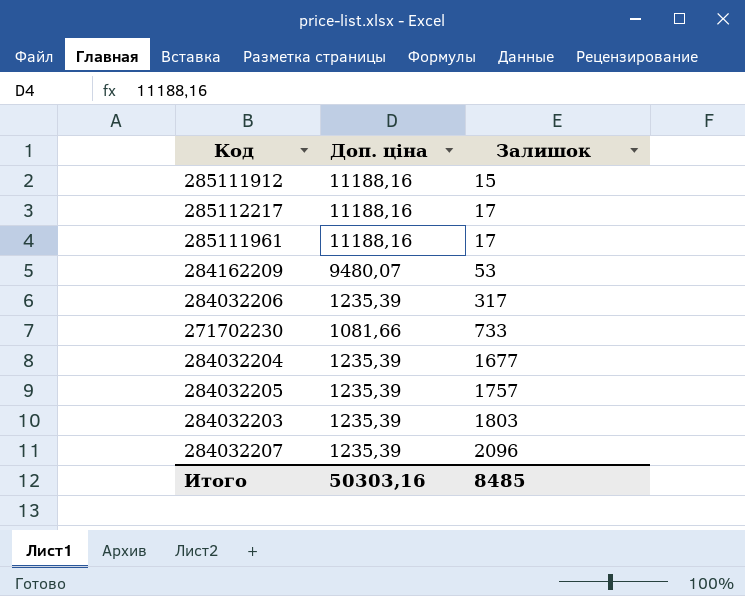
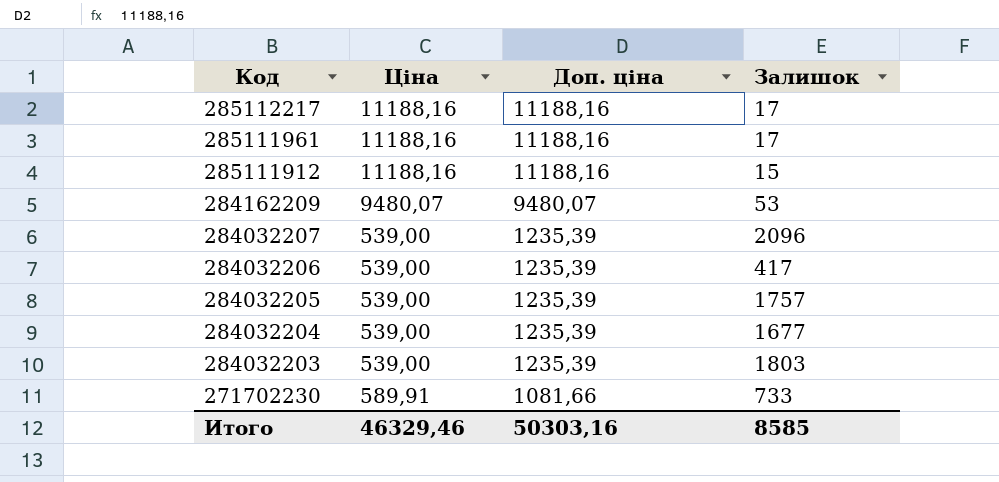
row order: Залишок ascending -> Код descending
column Ціна | position: none -> 2
284032206 | Залишок: 317 -> 417
Итого | Залишок: 8485 -> 8585

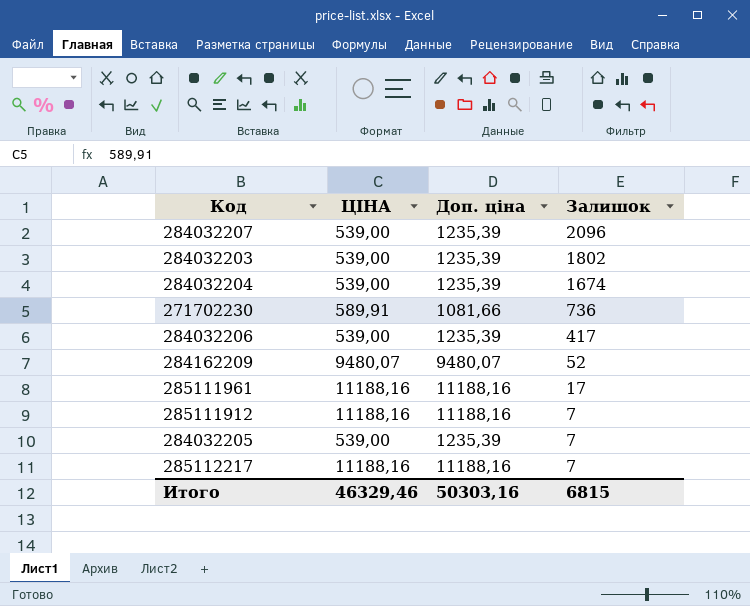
row order: Код descending -> Залишок descending
column name: Ціна -> ЦІНА
284032203 | Залишок: 1803 -> 1802
284032204 | Залишок: 1677 -> 1674
271702230 | Залишок: 733 -> 736
284162209 | Залишок: 53 -> 52
285111912 | Залишок: 15 -> 7
284032205 | Залишок: 1757 -> 7
285112217 | Залишок: 17 -> 7
Итого | Залишок: 8585 -> 6815

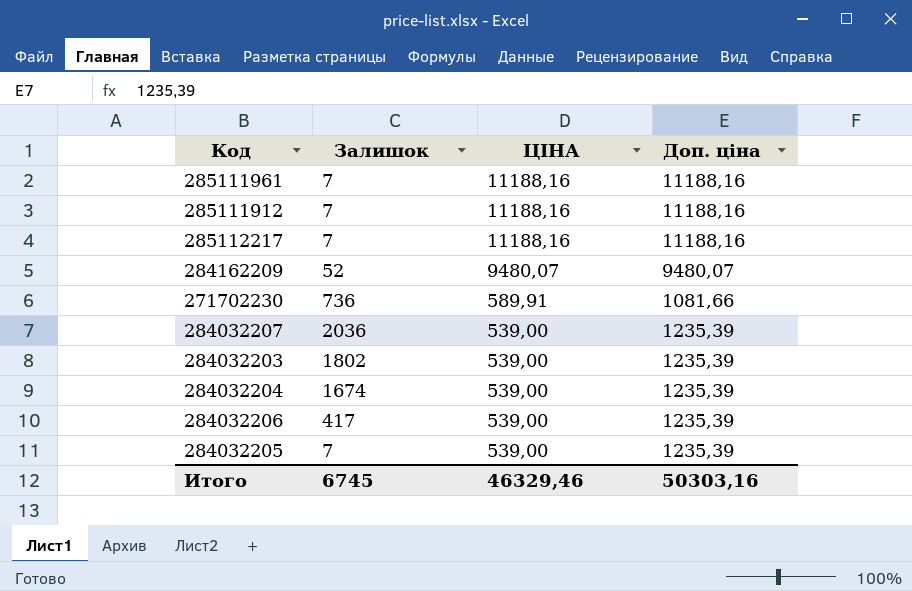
row order: Залишок descending -> ЦІНА descending
column Залишок | position: 4 -> 2
285111961 | Залишок: 17 -> 7
284032207 | Залишок: 2096 -> 2036
Итого | Залишок: 6815 -> 6745

